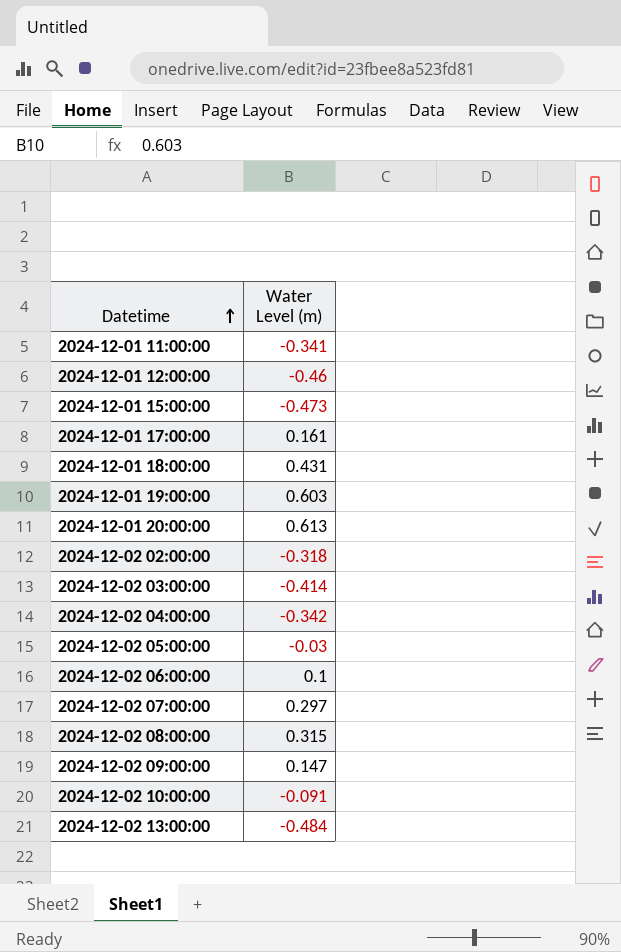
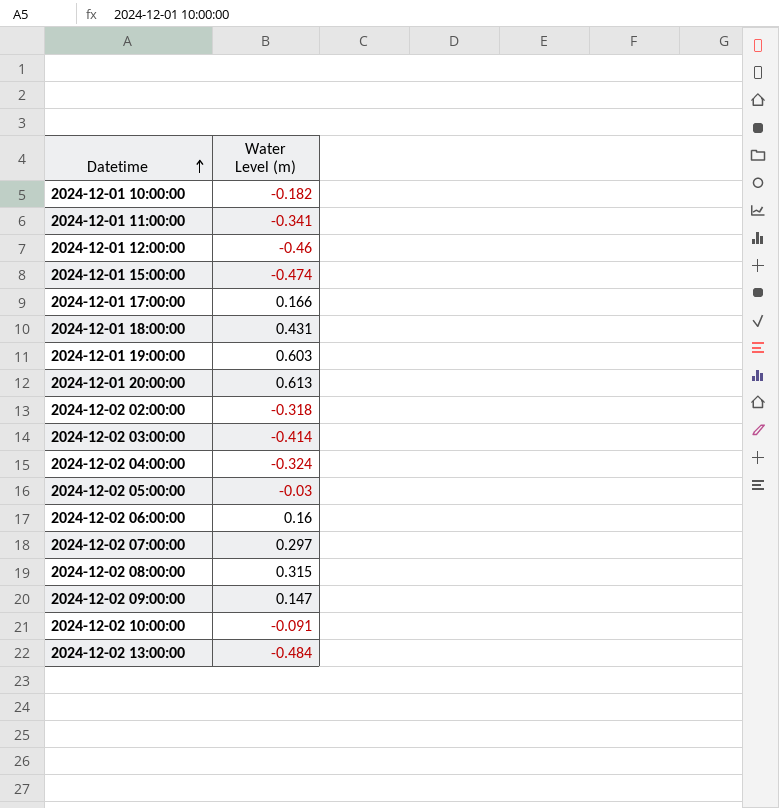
row 2024-12-01 10:00:00: none -> -0.182
2024-12-01 15:00:00 | Water Level (m): -0.473 -> -0.474
2024-12-01 17:00:00 | Water Level (m): 0.161 -> 0.166
2024-12-02 04:00:00 | Water Level (m): -0.342 -> -0.324
2024-12-02 06:00:00 | Water Level (m): 0.1 -> 0.16

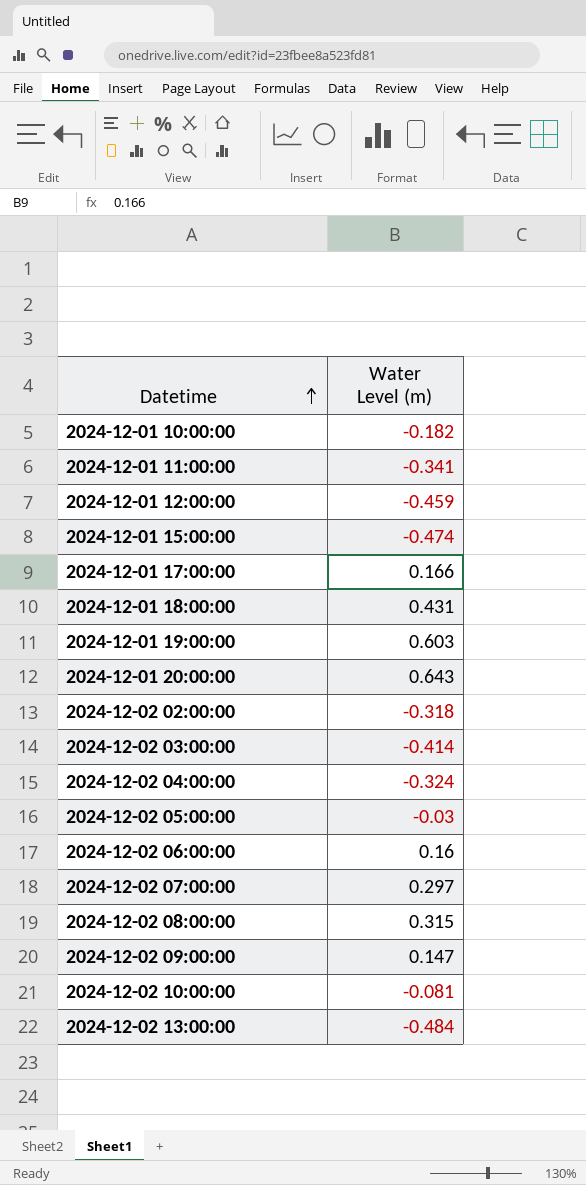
2024-12-01 12:00:00 | Water Level (m): -0.46 -> -0.459
2024-12-01 20:00:00 | Water Level (m): 0.613 -> 0.643
2024-12-02 10:00:00 | Water Level (m): -0.091 -> -0.081

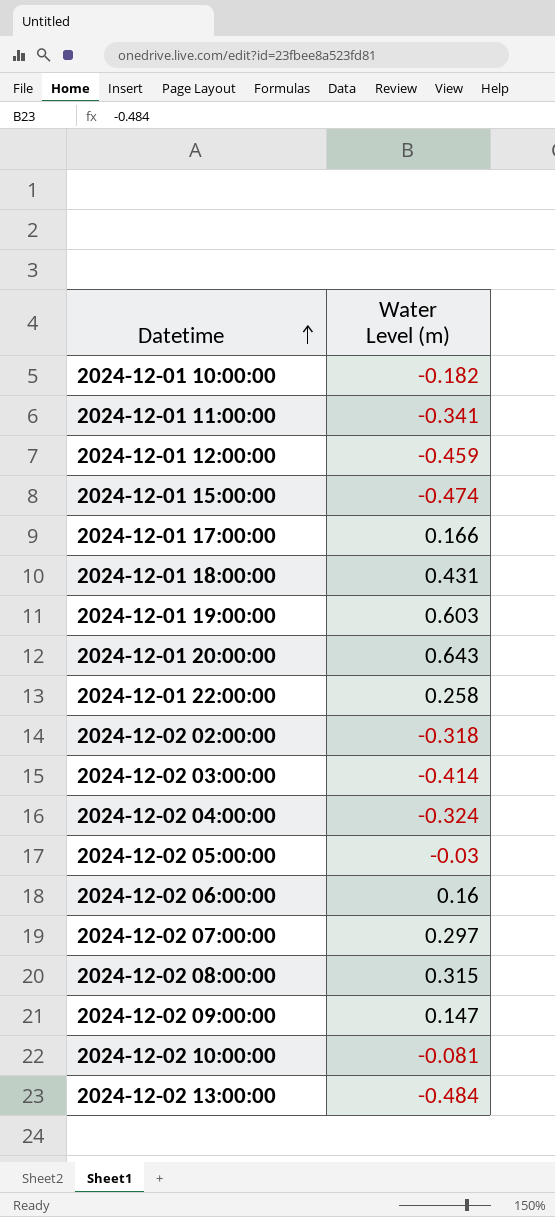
row 2024-12-01 22:00:00: none -> 0.258

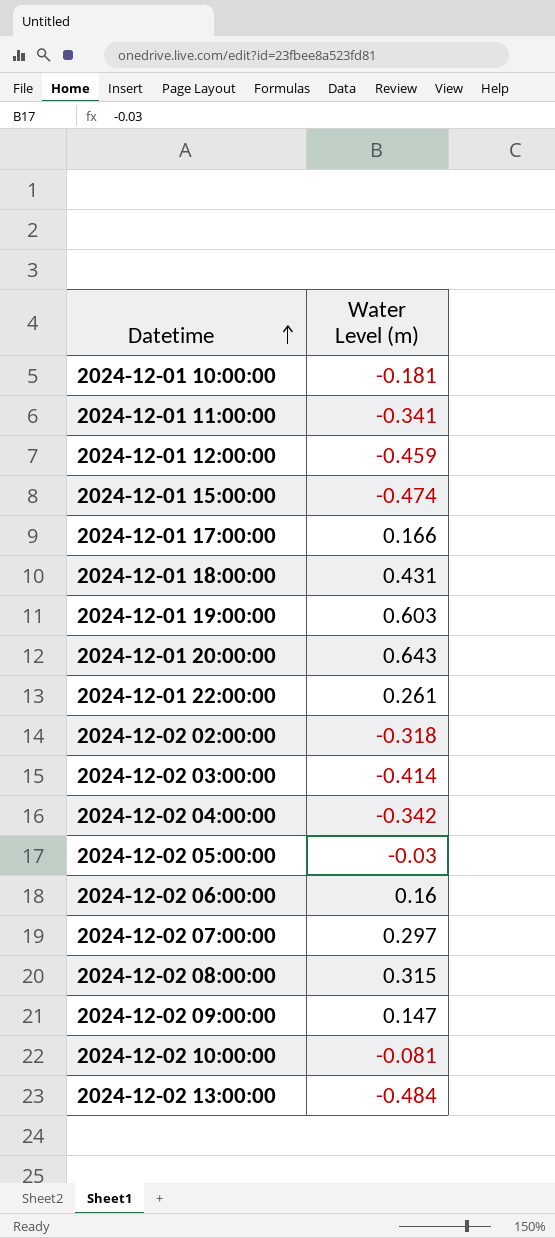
2024-12-01 10:00:00 | Water Level (m): -0.182 -> -0.181
2024-12-01 22:00:00 | Water Level (m): 0.258 -> 0.261
2024-12-02 04:00:00 | Water Level (m): -0.324 -> -0.342

